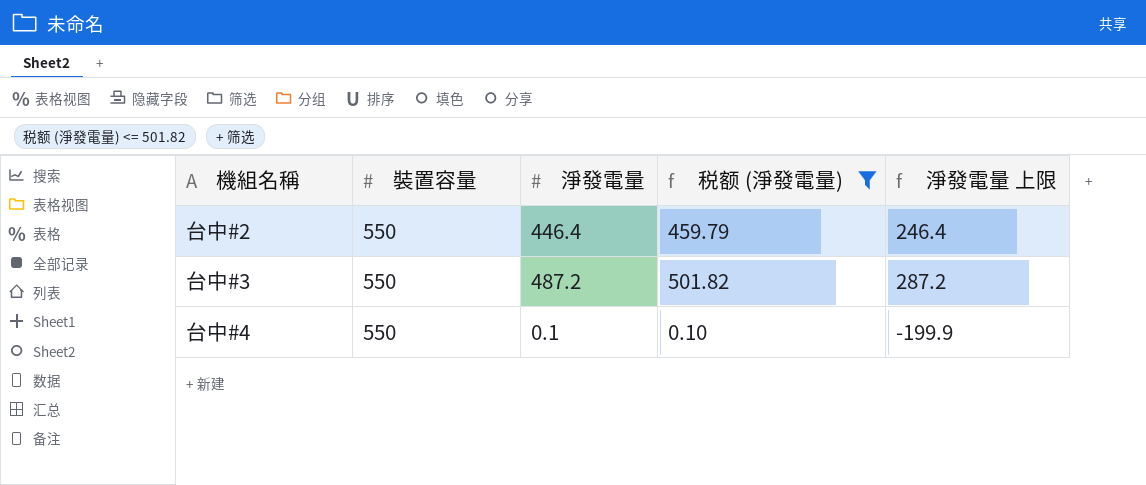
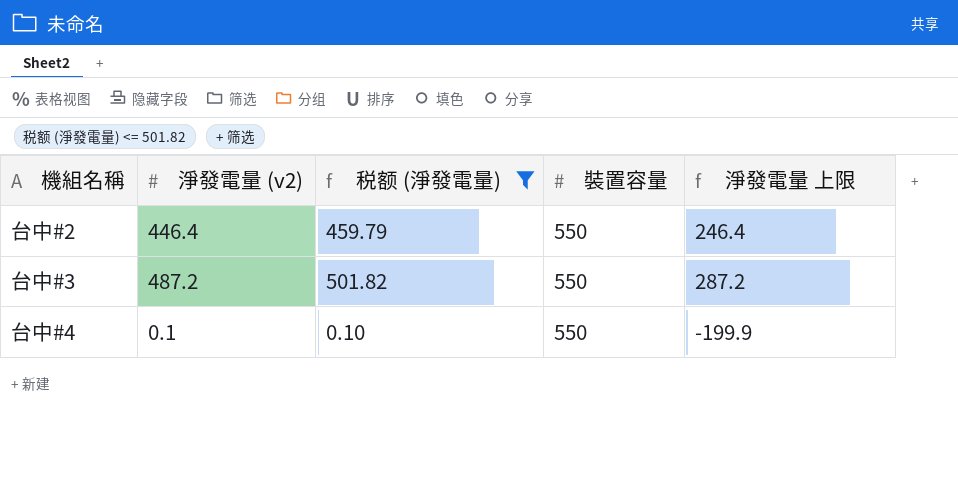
column name: 淨發電量 -> 淨發電量 (v2)
column 裝置容量 | position: 2 -> 4

